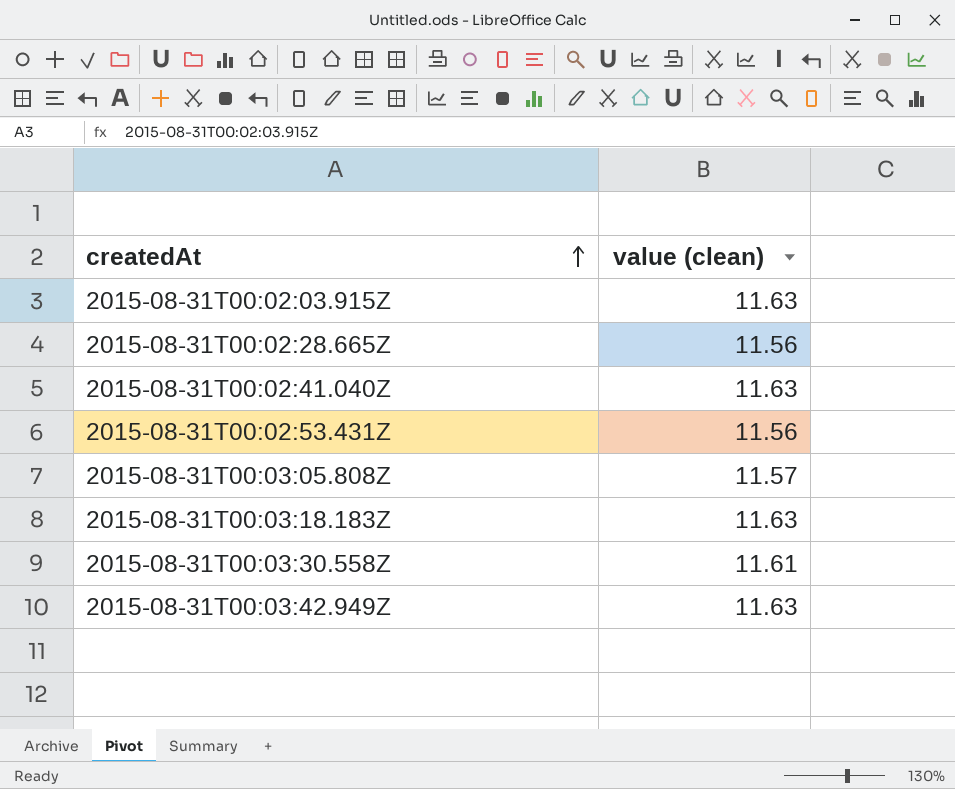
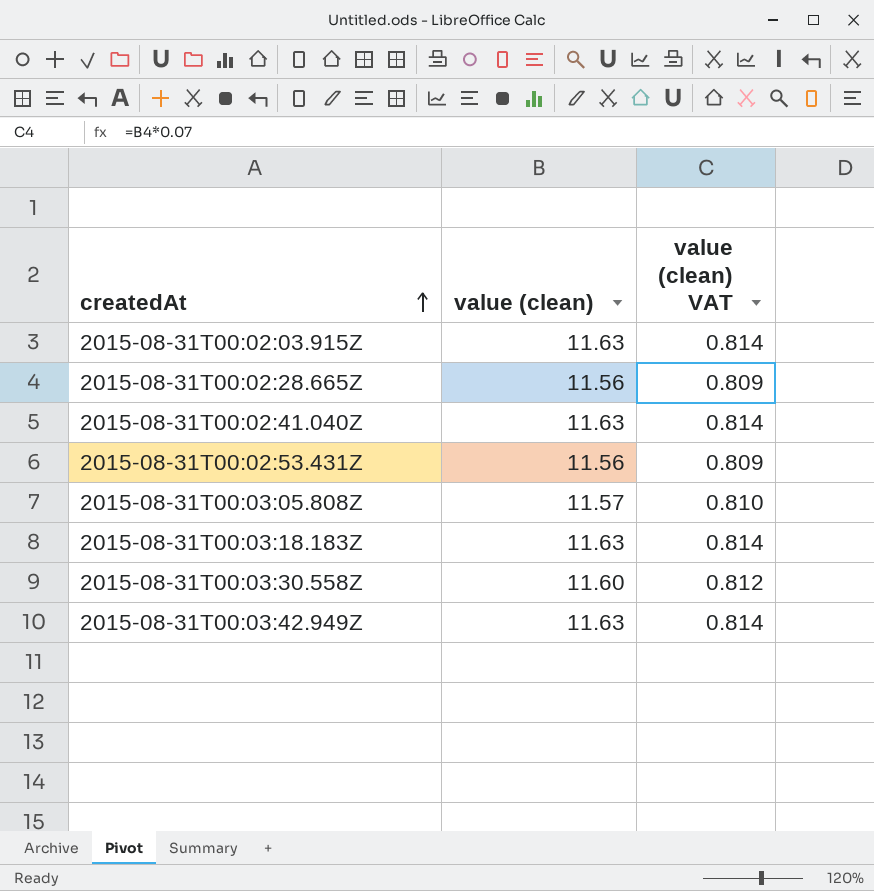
column value (clean) VAT | formula: none -> [value (clean)] * 0.07
2015-08-31T00:03:30.558Z | value (clean): 11.61 -> 11.60

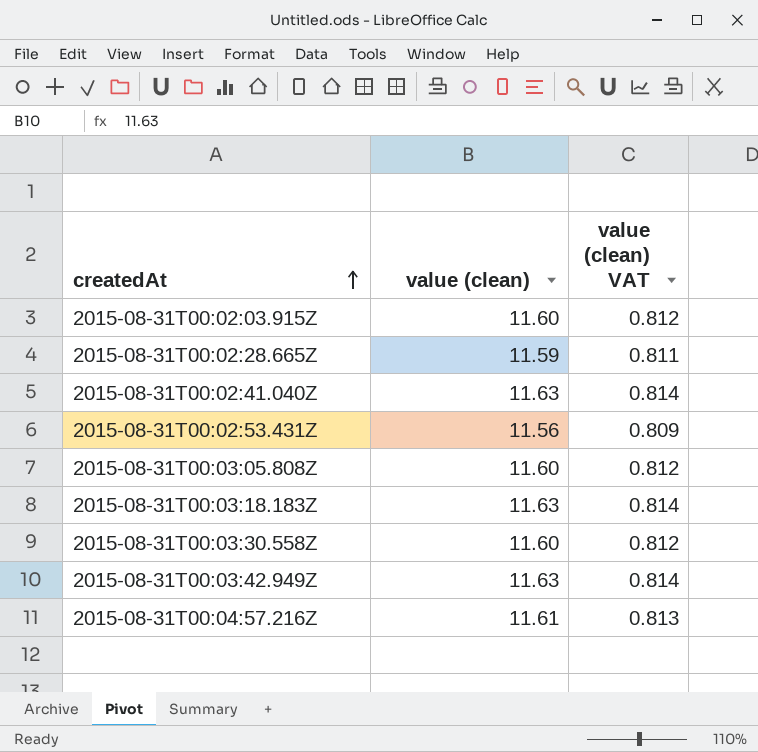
2015-08-31T00:02:03.915Z | value (clean): 11.63 -> 11.60
2015-08-31T00:02:03.915Z | value (clean) VAT: 0.814 -> 0.812
2015-08-31T00:02:28.665Z | value (clean): 11.56 -> 11.59
2015-08-31T00:02:28.665Z | value (clean) VAT: 0.809 -> 0.811
2015-08-31T00:03:05.808Z | value (clean): 11.57 -> 11.60
2015-08-31T00:03:05.808Z | value (clean) VAT: 0.810 -> 0.812
row 2015-08-31T00:04:57.216Z: none -> 11.61 | 0.813

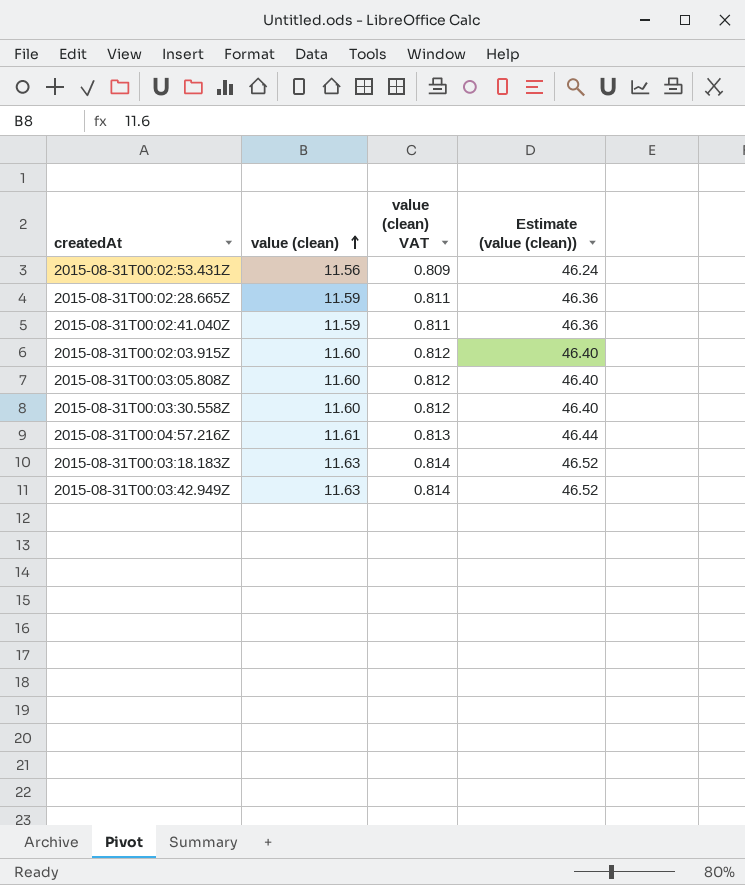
row order: createdAt ascending -> value (clean) ascending
column Estimate (value (clean)) | formula: none -> [value (clean)] * 4
2015-08-31T00:02:41.040Z | value (clean): 11.63 -> 11.59
2015-08-31T00:02:41.040Z | value (clean) VAT: 0.814 -> 0.811

